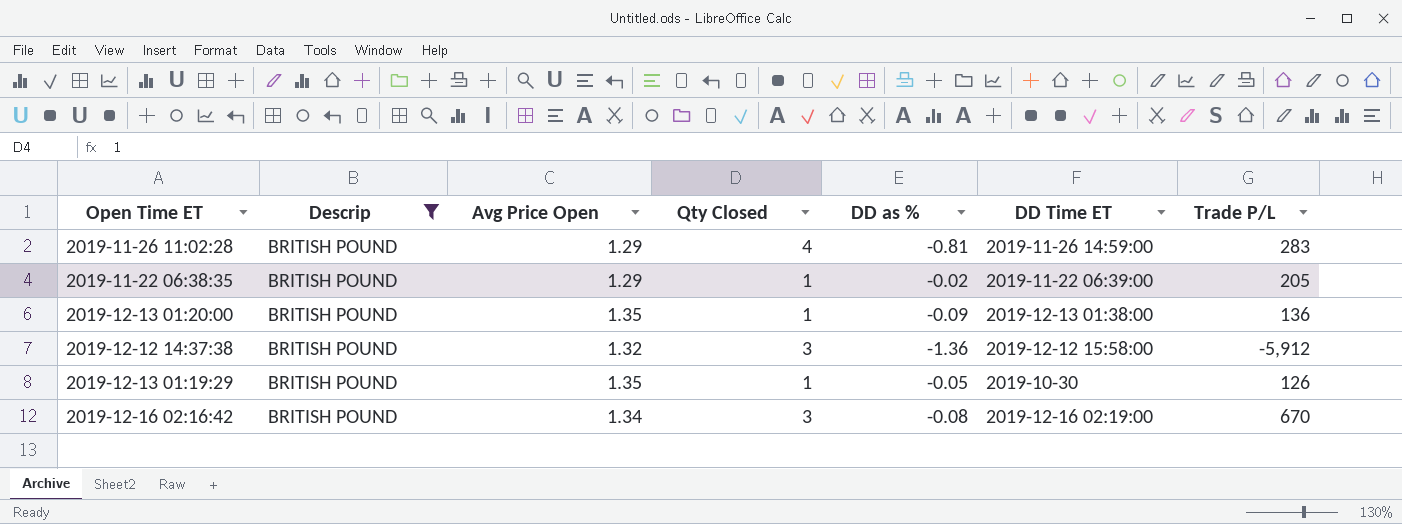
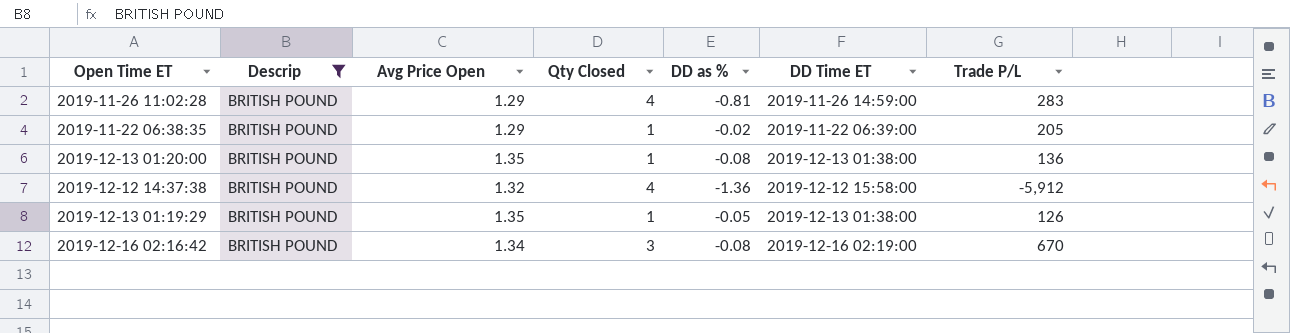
2019-12-13 01:20:00 | DD as %: -0.09 -> -0.08
2019-12-12 14:37:38 | Qty Closed: 3 -> 4
2019-12-13 01:19:29 | DD Time ET: 2019-10-30 -> 2019-12-13 01:38:00

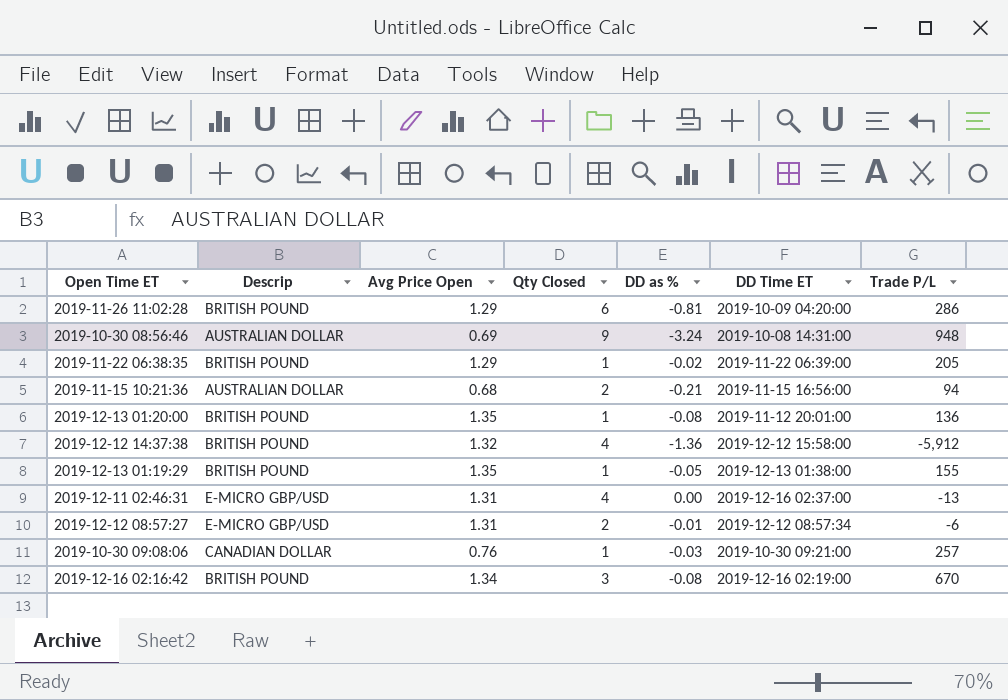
filter: Descrip = BRITISH POUND -> none
2019-11-26 11:02:28 | Qty Closed: 4 -> 6
2019-11-26 11:02:28 | DD Time ET: 2019-11-26 14:59:00 -> 2019-10-09 04:20:00
2019-11-26 11:02:28 | Trade P/L: 283 -> 286
2019-12-13 01:20:00 | DD Time ET: 2019-12-13 01:38:00 -> 2019-11-12 20:01:00
2019-12-13 01:19:29 | Trade P/L: 126 -> 155

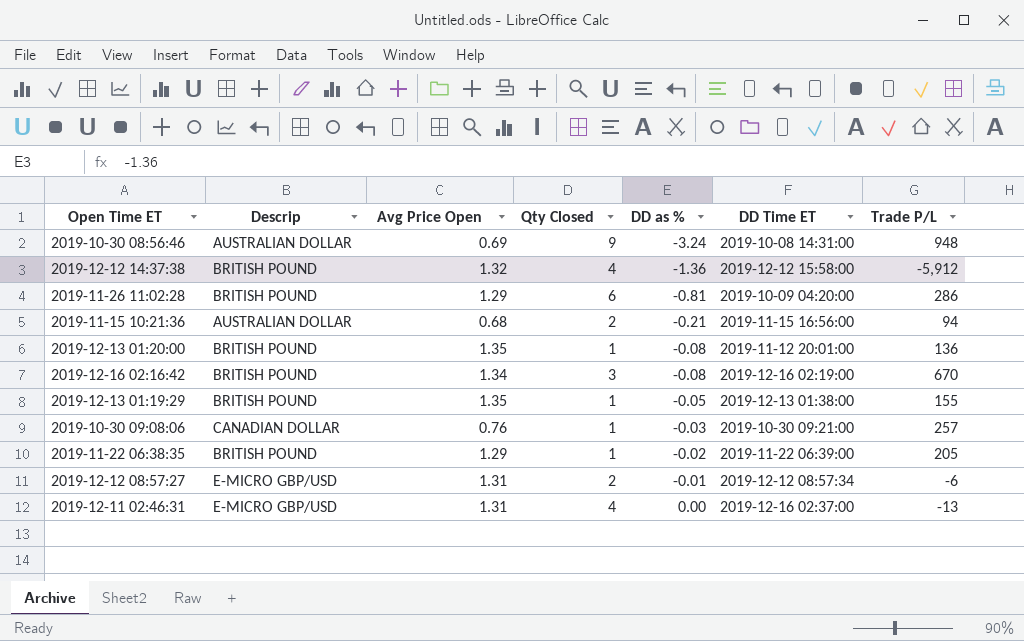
row order: none -> DD as % ascending

